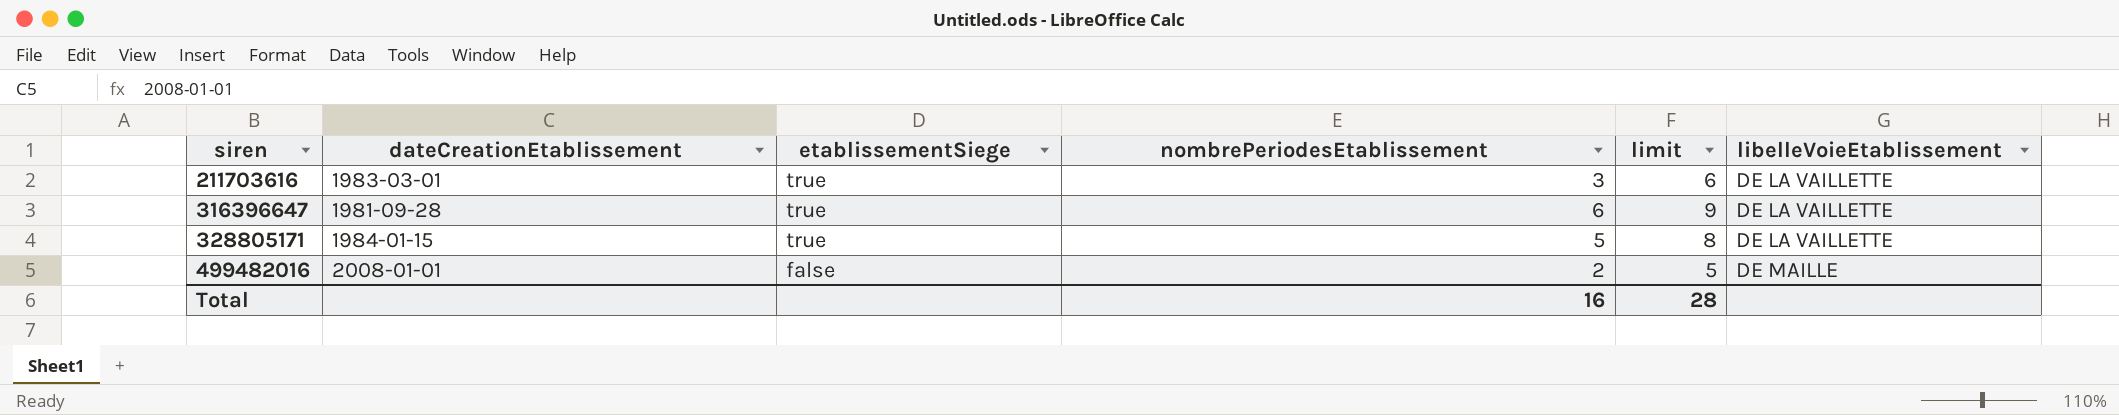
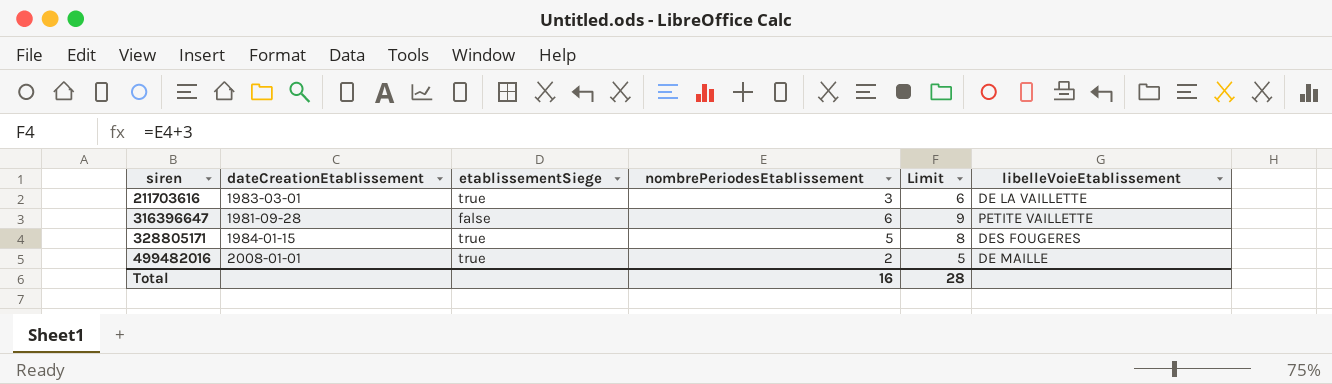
column name: limit -> Limit
316396647 | etablissementSiege: true -> false
316396647 | libelleVoieEtablissement: DE LA VAILLETTE -> PETITE VAILLETTE
328805171 | libelleVoieEtablissement: DE LA VAILLETTE -> DES FOUGERES
499482016 | etablissementSiege: false -> true

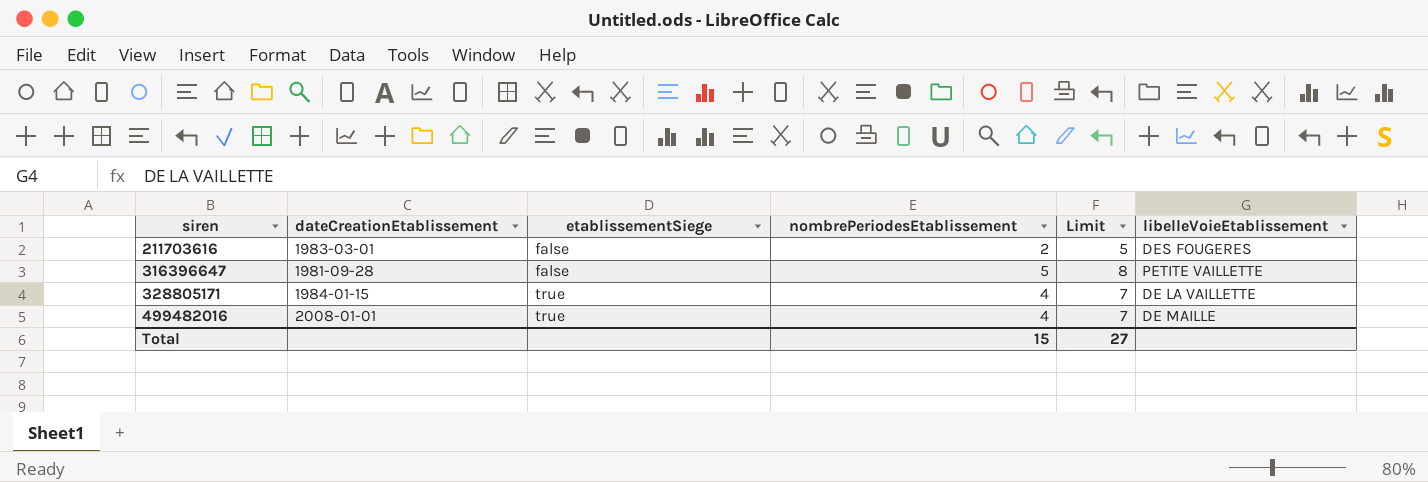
211703616 | etablissementSiege: true -> false
211703616 | nombrePeriodesEtablissement: 3 -> 2
211703616 | Limit: 6 -> 5
211703616 | libelleVoieEtablissement: DE LA VAILLETTE -> DES FOUGERES
316396647 | nombrePeriodesEtablissement: 6 -> 5
316396647 | Limit: 9 -> 8
328805171 | nombrePeriodesEtablissement: 5 -> 4
328805171 | Limit: 8 -> 7
328805171 | libelleVoieEtablissement: DES FOUGERES -> DE LA VAILLETTE
499482016 | nombrePeriodesEtablissement: 2 -> 4
499482016 | Limit: 5 -> 7
Total | nombrePeriodesEtablissement: 16 -> 15
Total | Limit: 28 -> 27

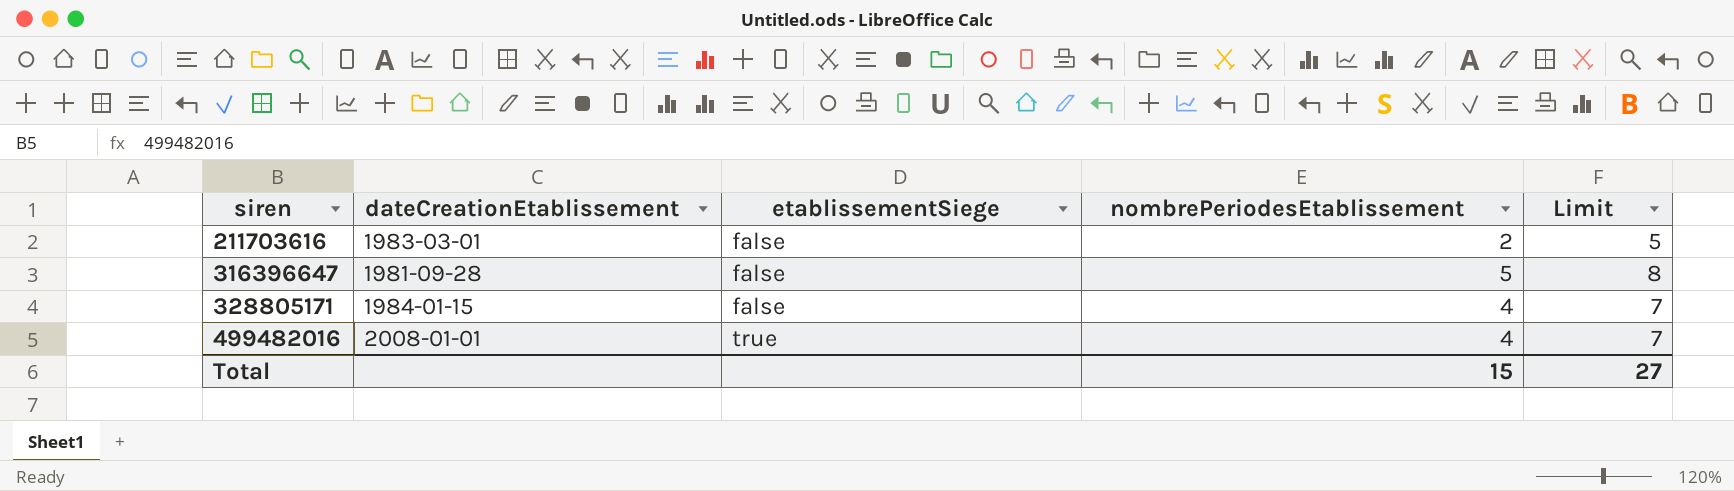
column libelleVoieEtablissement | position: 6 -> none
328805171 | etablissementSiege: true -> false

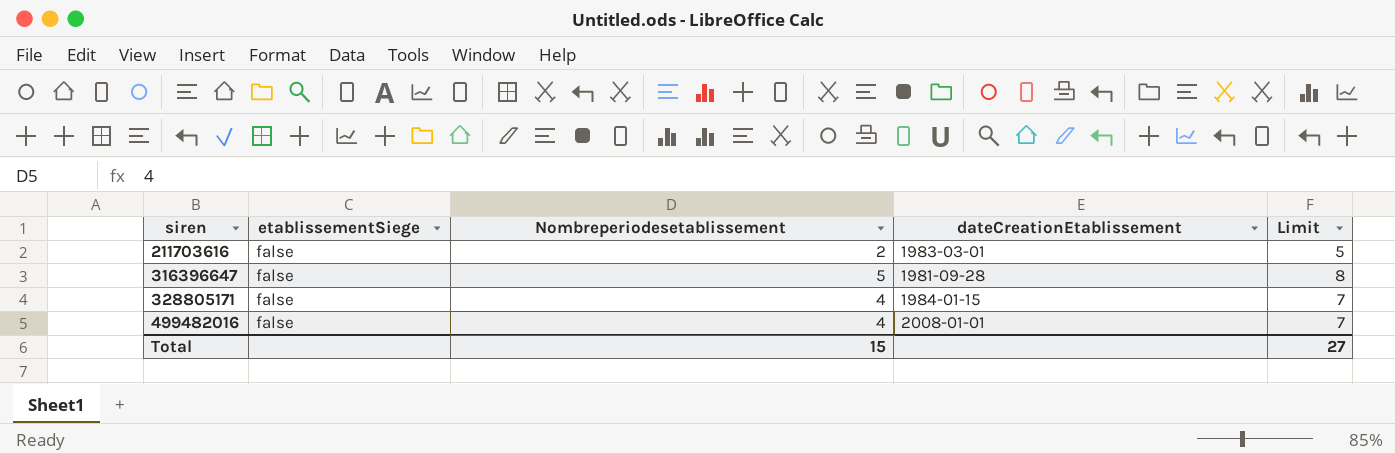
column name: nombrePeriodesEtablissement -> Nombreperiodesetablissement
column dateCreationEtablissement | position: 2 -> 4
499482016 | etablissementSiege: true -> false

